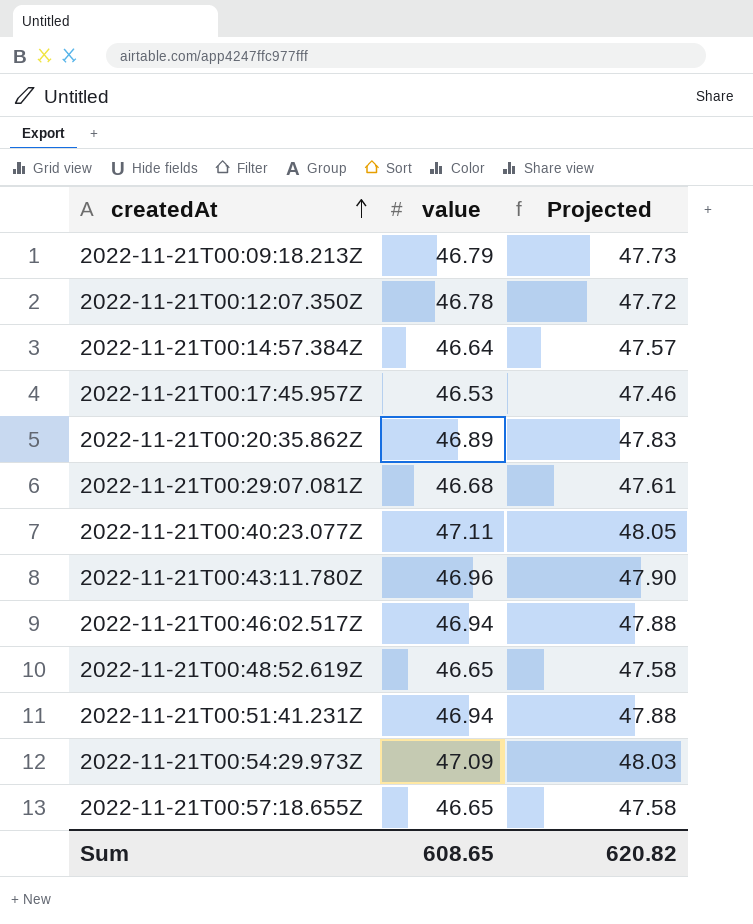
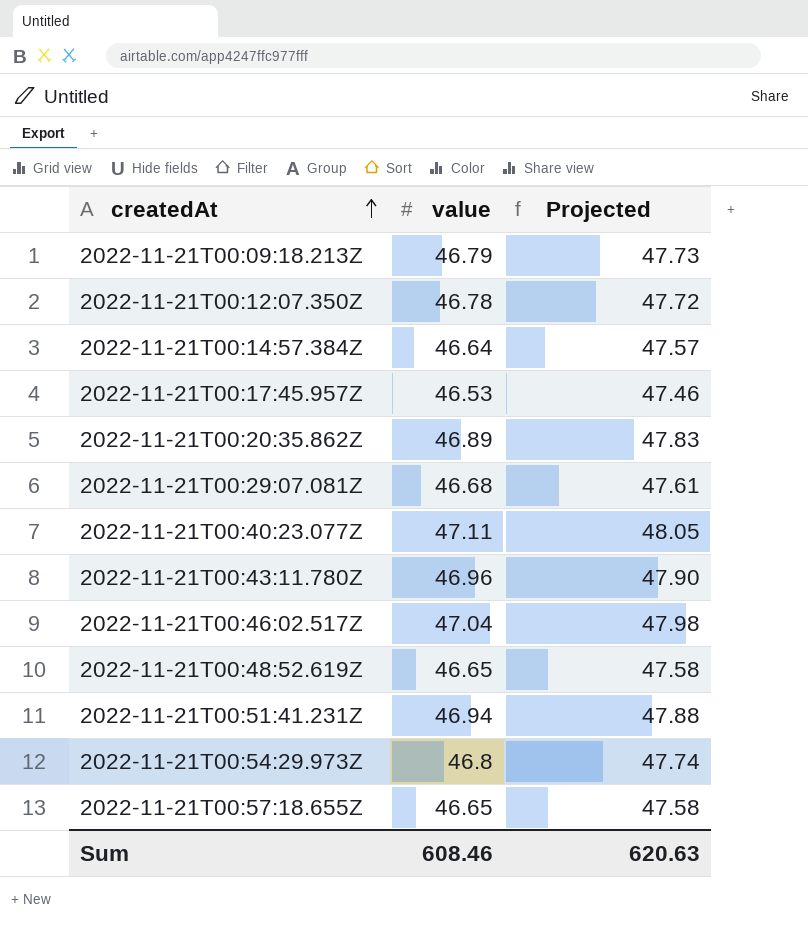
2022-11-21T00:46:02.517Z | value: 46.94 -> 47.04
2022-11-21T00:46:02.517Z | Projected: 47.88 -> 47.98
2022-11-21T00:54:29.973Z | value: 47.09 -> 46.8
2022-11-21T00:54:29.973Z | Projected: 48.03 -> 47.74
Sum | value: 608.65 -> 608.46
Sum | Projected: 620.82 -> 620.63

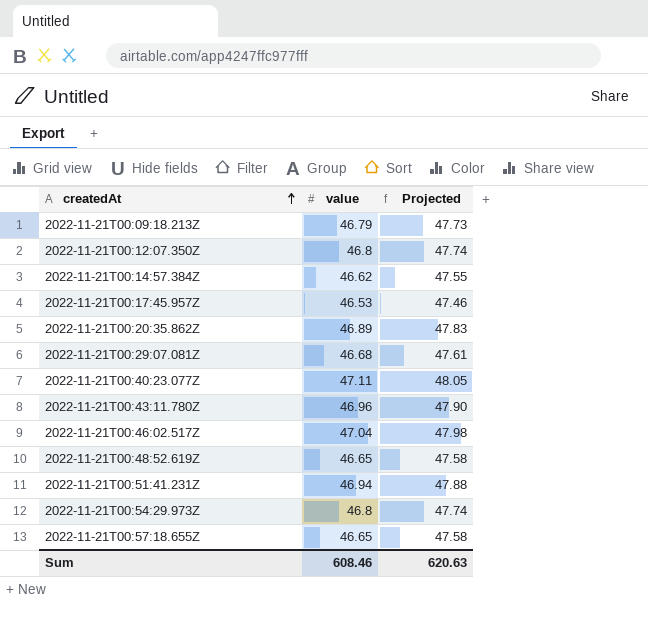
2022-11-21T00:12:07.350Z | value: 46.78 -> 46.8
2022-11-21T00:12:07.350Z | Projected: 47.72 -> 47.74
2022-11-21T00:14:57.384Z | value: 46.64 -> 46.62
2022-11-21T00:14:57.384Z | Projected: 47.57 -> 47.55

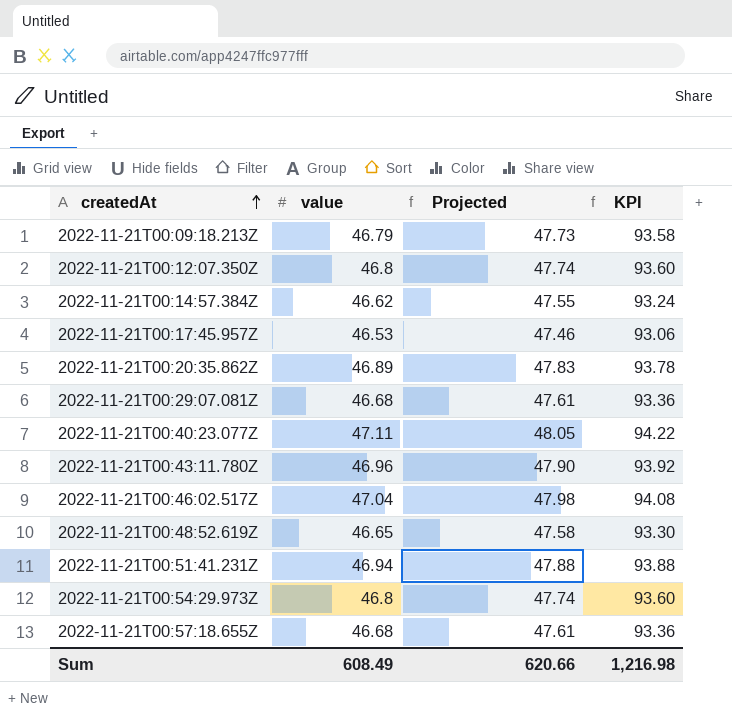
column KPI | formula: none -> [value] * 2
2022-11-21T00:57:18.655Z | value: 46.65 -> 46.68
2022-11-21T00:57:18.655Z | Projected: 47.58 -> 47.61
Sum | value: 608.46 -> 608.49
Sum | Projected: 620.63 -> 620.66

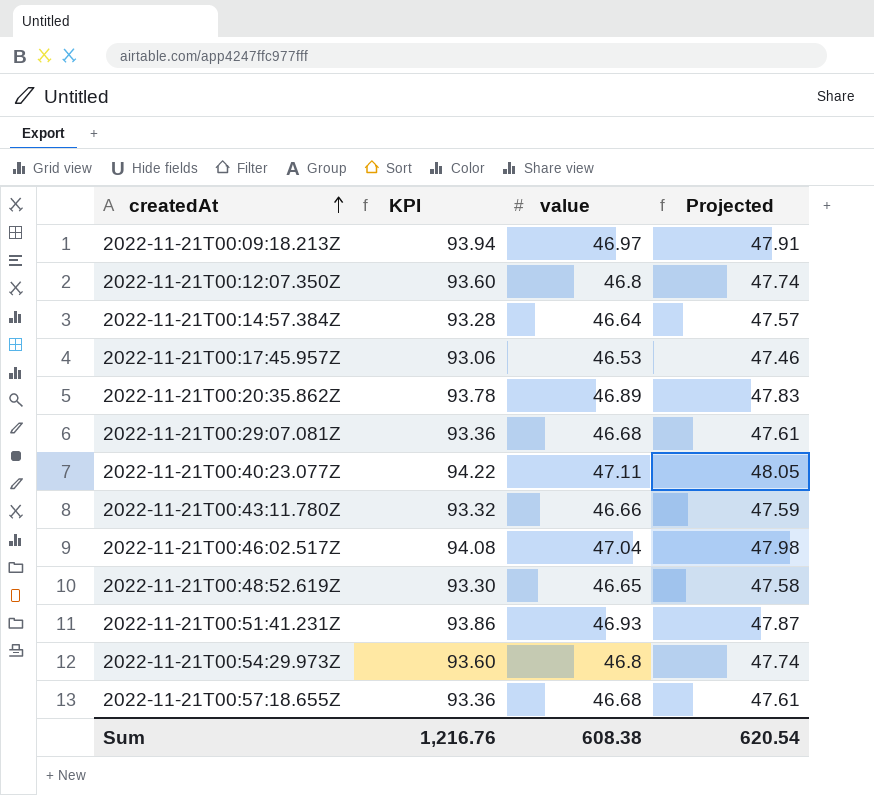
column KPI | position: 4 -> 2
2022-11-21T00:09:18.213Z | KPI: 93.58 -> 93.94
2022-11-21T00:09:18.213Z | value: 46.79 -> 46.97
2022-11-21T00:09:18.213Z | Projected: 47.73 -> 47.91
2022-11-21T00:14:57.384Z | KPI: 93.24 -> 93.28
2022-11-21T00:14:57.384Z | value: 46.62 -> 46.64
2022-11-21T00:14:57.384Z | Projected: 47.55 -> 47.57
2022-11-21T00:43:11.780Z | KPI: 93.92 -> 93.32
2022-11-21T00:43:11.780Z | value: 46.96 -> 46.66
2022-11-21T00:43:11.780Z | Projected: 47.90 -> 47.59
2022-11-21T00:51:41.231Z | KPI: 93.88 -> 93.86
2022-11-21T00:51:41.231Z | value: 46.94 -> 46.93
2022-11-21T00:51:41.231Z | Projected: 47.88 -> 47.87
Sum | KPI: 1,216.98 -> 1,216.76
Sum | value: 608.49 -> 608.38
Sum | Projected: 620.66 -> 620.54

